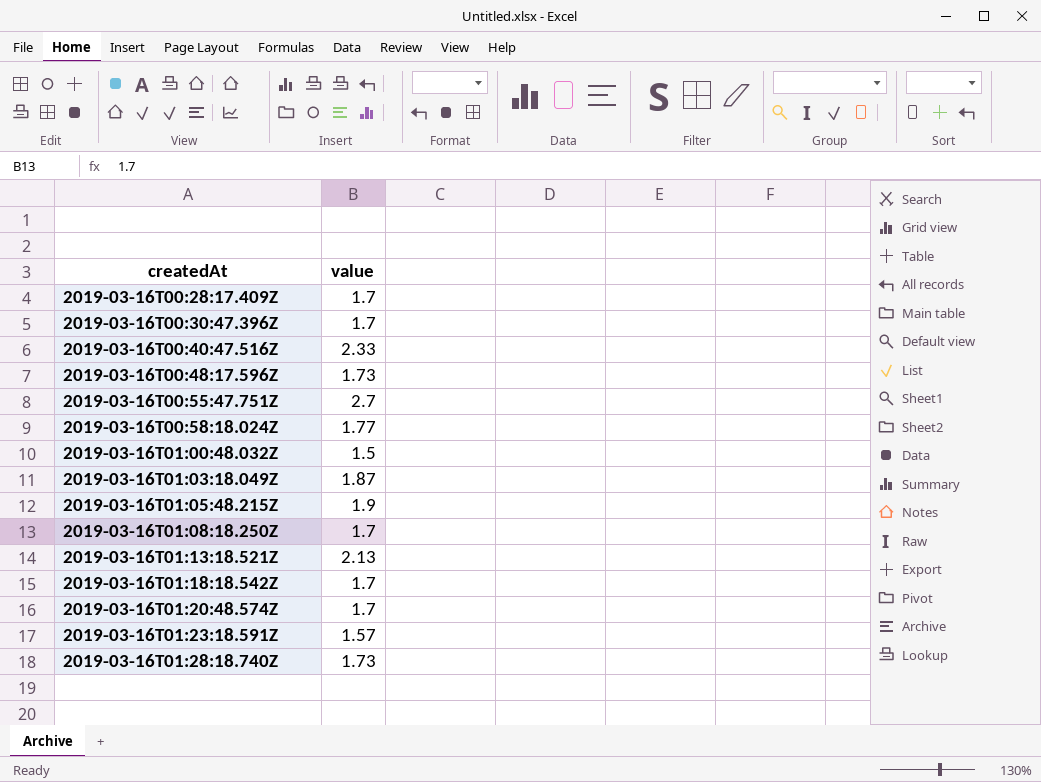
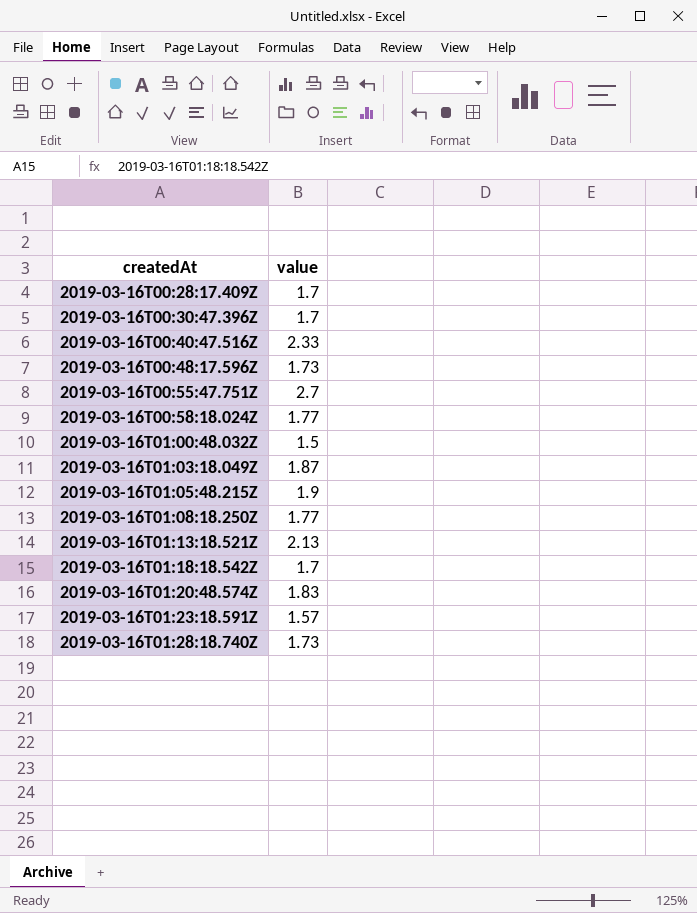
2019-03-16T01:08:18.250Z | value: 1.7 -> 1.77
2019-03-16T01:20:48.574Z | value: 1.7 -> 1.83

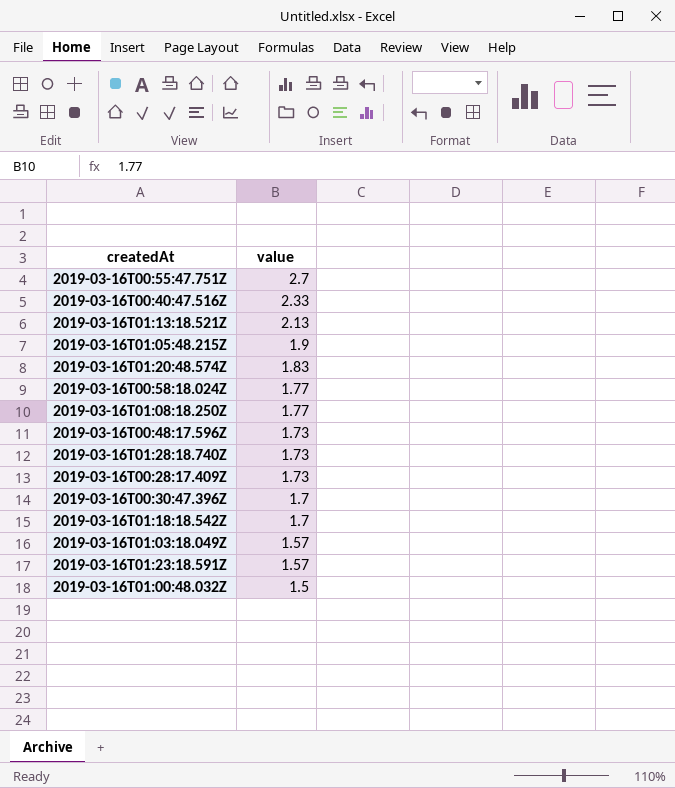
row order: createdAt ascending -> value descending
2019-03-16T00:28:17.409Z | value: 1.7 -> 1.73
2019-03-16T01:03:18.049Z | value: 1.87 -> 1.57

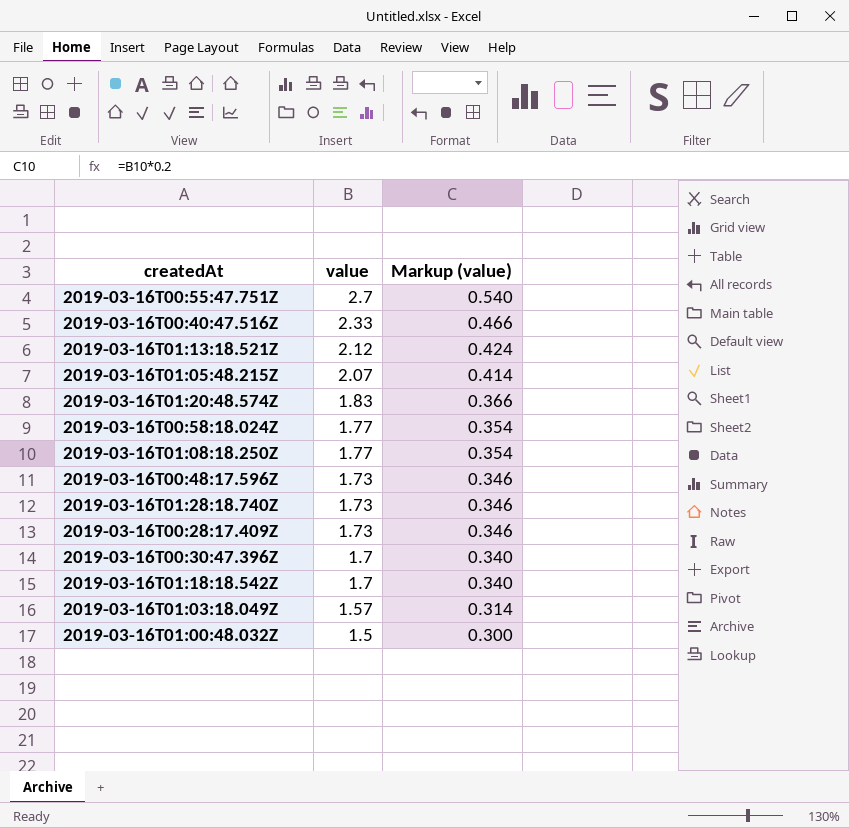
column Markup (value) | formula: none -> [value] * 0.2
row 2019-03-16T01:23:18.591Z: 1.57 -> none
2019-03-16T01:13:18.521Z | value: 2.13 -> 2.12
2019-03-16T01:05:48.215Z | value: 1.9 -> 2.07

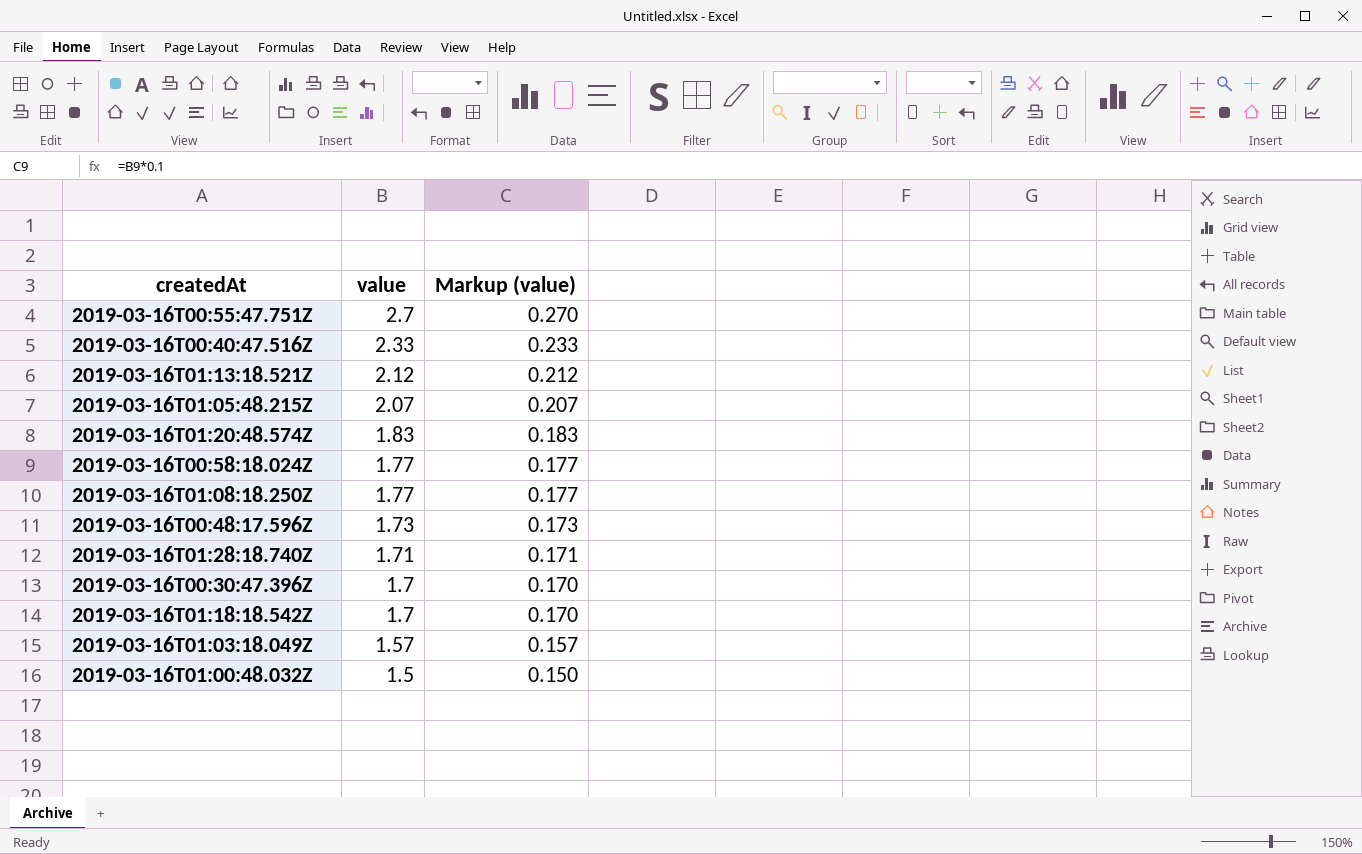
column Markup (value) | formula: [value] * 0.2 -> [value] * 0.1
row 2019-03-16T00:28:17.409Z: 1.73 | 0.346 -> none
2019-03-16T01:28:18.740Z | value: 1.73 -> 1.71

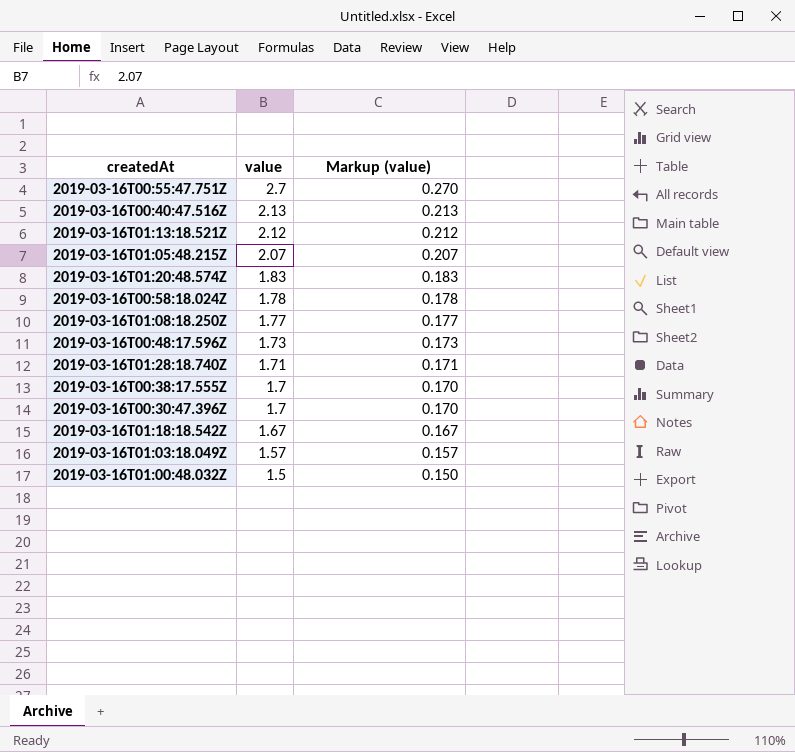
2019-03-16T00:40:47.516Z | value: 2.33 -> 2.13
2019-03-16T00:40:47.516Z | Markup (value): 0.233 -> 0.213
2019-03-16T00:58:18.024Z | value: 1.77 -> 1.78
2019-03-16T00:58:18.024Z | Markup (value): 0.177 -> 0.178
row 2019-03-16T00:38:17.555Z: none -> 1.7 | 0.170
2019-03-16T01:18:18.542Z | value: 1.7 -> 1.67
2019-03-16T01:18:18.542Z | Markup (value): 0.170 -> 0.167

